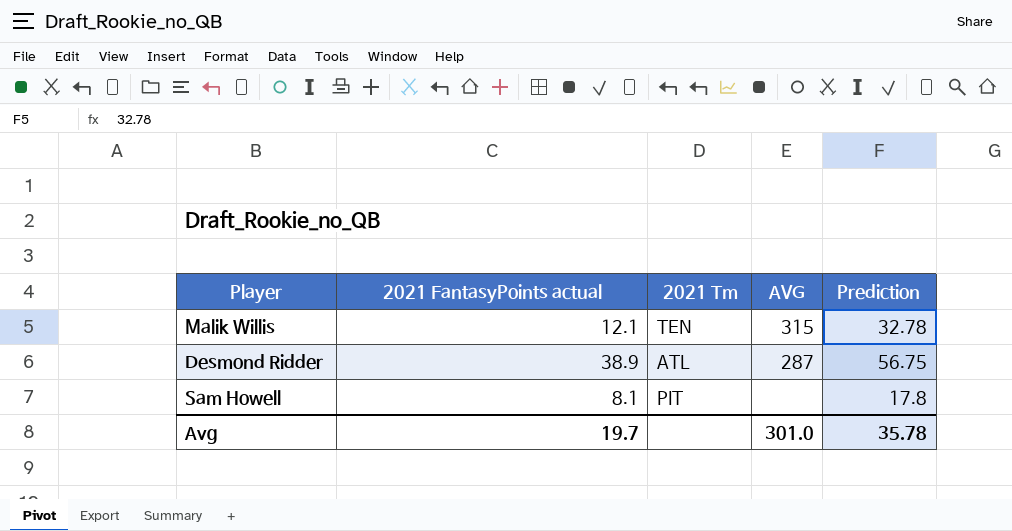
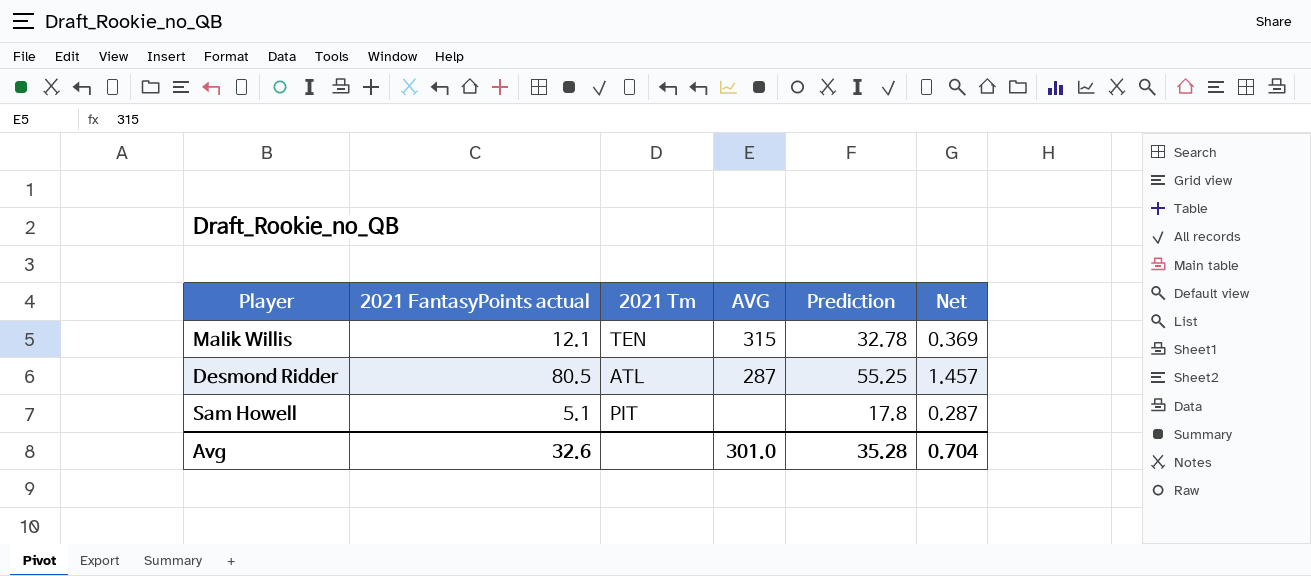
column Net | formula: none -> [2021 FantasyPoints actual] / [Prediction]
Desmond Ridder | 2021 FantasyPoints actual: 38.9 -> 80.5
Desmond Ridder | Prediction: 56.75 -> 55.25
Sam Howell | 2021 FantasyPoints actual: 8.1 -> 5.1
Avg | 2021 FantasyPoints actual: 19.7 -> 32.6
Avg | Prediction: 35.78 -> 35.28

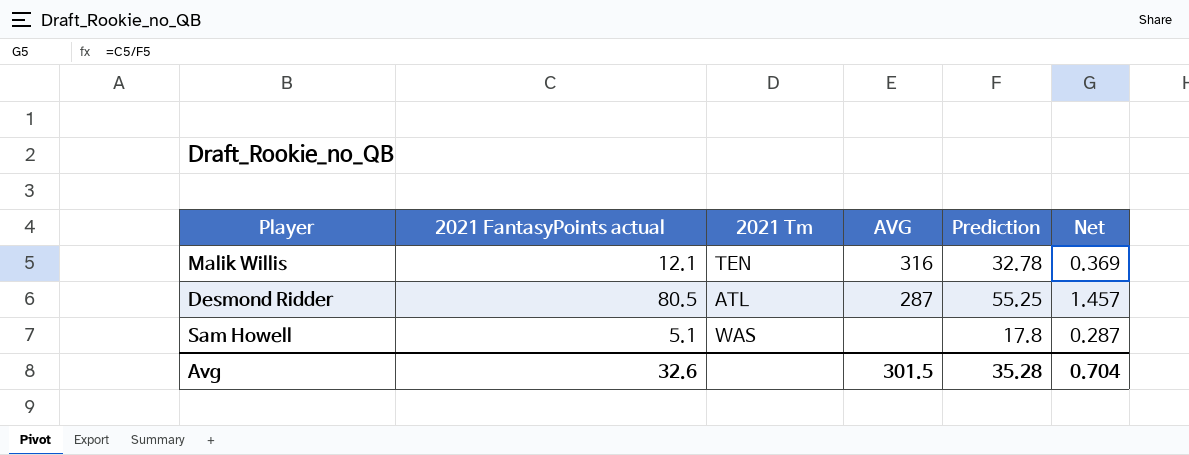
Malik Willis | AVG: 315 -> 316
Sam Howell | 2021 Tm: PIT -> WAS
Avg | AVG: 301.0 -> 301.5

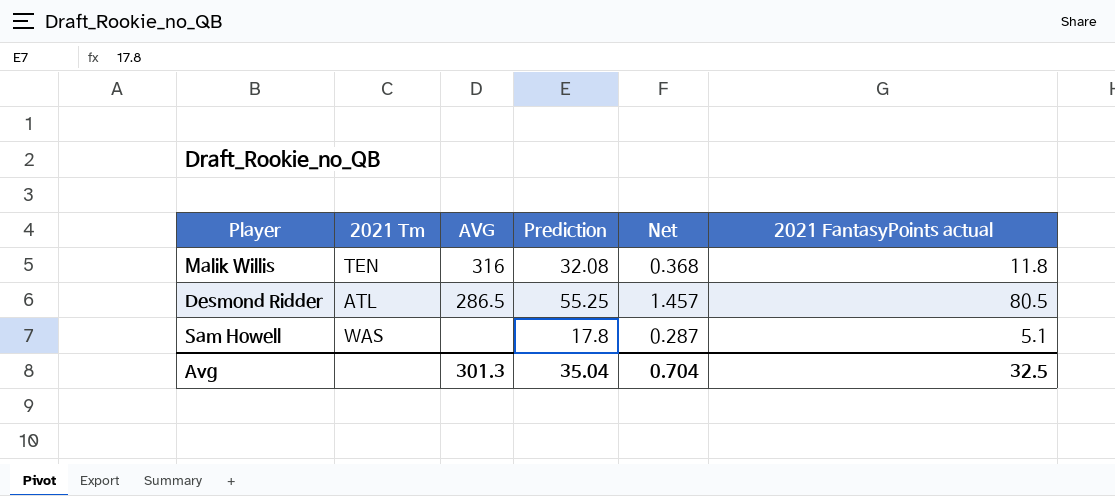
column 2021 FantasyPoints actual | position: 2 -> 6
Malik Willis | Prediction: 32.78 -> 32.08
Malik Willis | Net: 0.369 -> 0.368
Malik Willis | 2021 FantasyPoints actual: 12.1 -> 11.8
Desmond Ridder | AVG: 287 -> 286.5
Avg | AVG: 301.5 -> 301.3
Avg | Prediction: 35.28 -> 35.04
Avg | 2021 FantasyPoints actual: 32.6 -> 32.5

